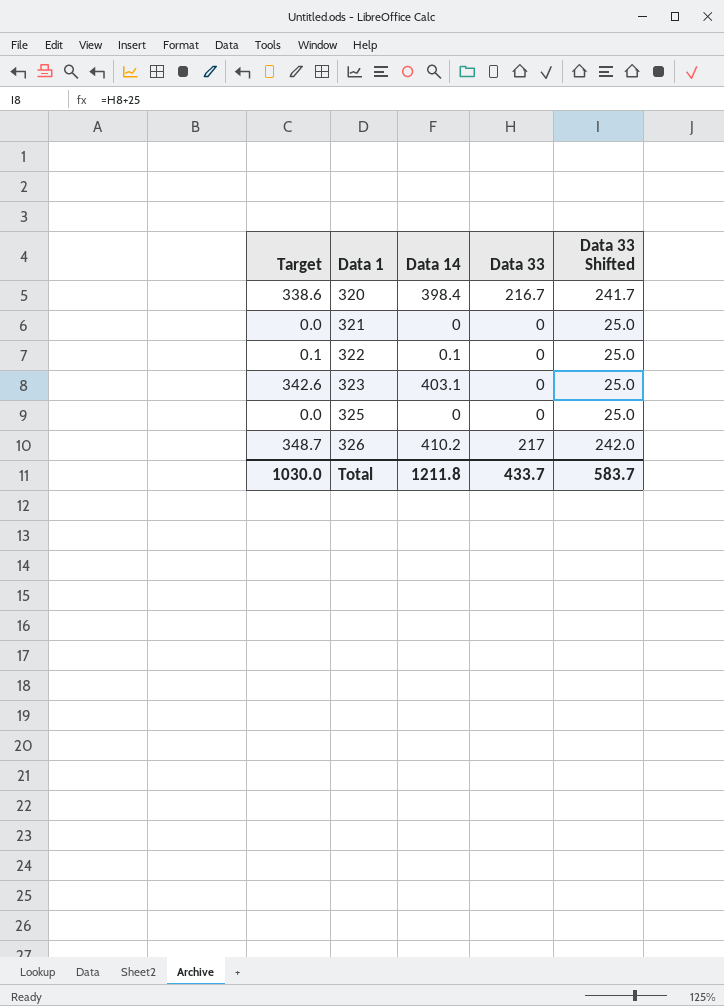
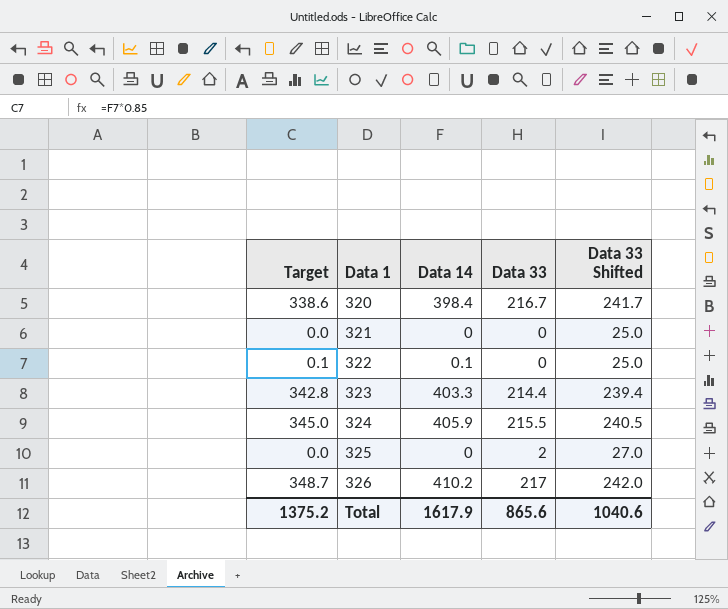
323 | Target: 342.6 -> 342.8
323 | Data 14: 403.1 -> 403.3
323 | Data 33: 0 -> 214.4
323 | Data 33 Shifted: 25.0 -> 239.4
row 324: none -> 345.0 | 405.9 | 215.5 | 240.5
325 | Data 33: 0 -> 2
325 | Data 33 Shifted: 25.0 -> 27.0
Total | Target: 1030.0 -> 1375.2
Total | Data 14: 1211.8 -> 1617.9
Total | Data 33: 433.7 -> 865.6
Total | Data 33 Shifted: 583.7 -> 1040.6

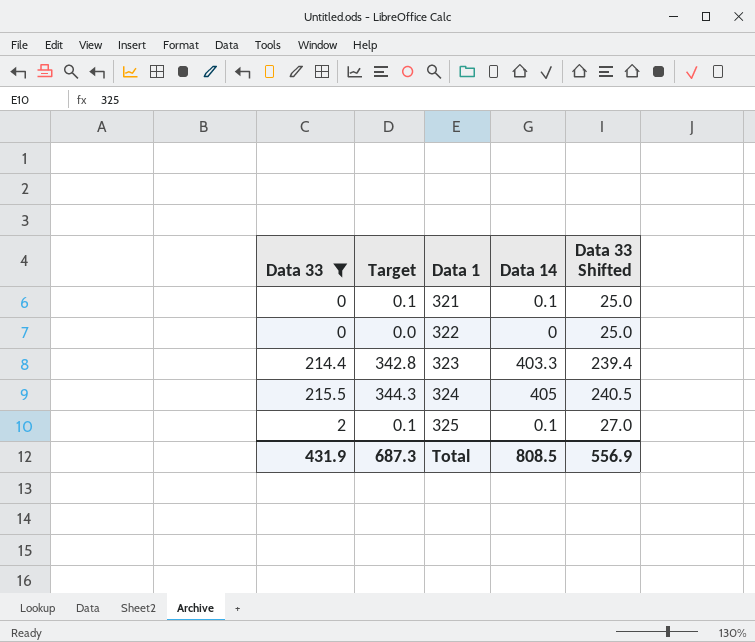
filter: none -> Data 33 <= 215.5
column Data 33 | position: 4 -> 1
321 | Target: 0.0 -> 0.1
321 | Data 14: 0 -> 0.1
322 | Target: 0.1 -> 0.0
322 | Data 14: 0.1 -> 0
324 | Target: 345.0 -> 344.3
324 | Data 14: 405.9 -> 405
325 | Target: 0.0 -> 0.1
325 | Data 14: 0 -> 0.1
Total | Data 33: 865.6 -> 431.9
Total | Target: 1375.2 -> 687.3
Total | Data 14: 1617.9 -> 808.5
Total | Data 33 Shifted: 1040.6 -> 556.9

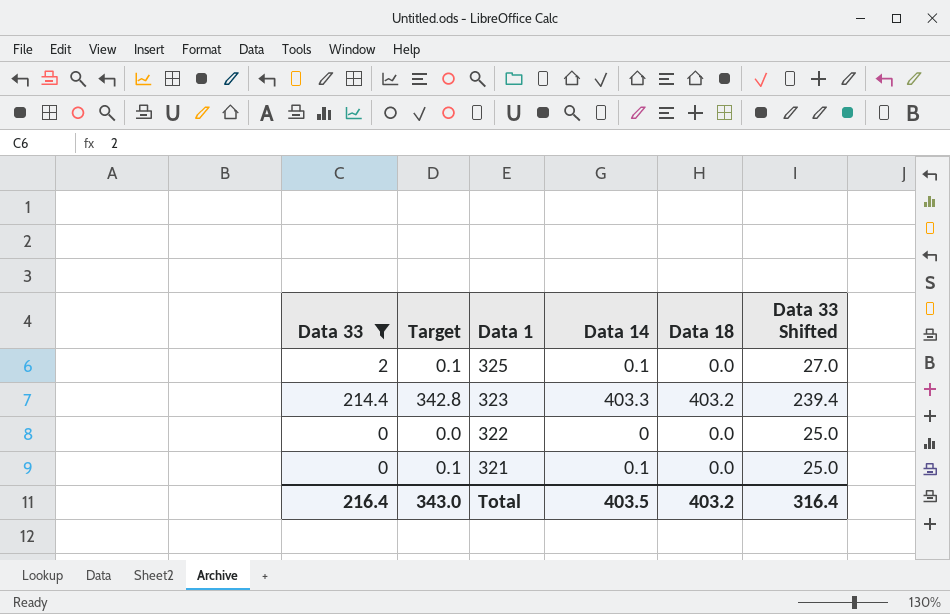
row order: Data 1 ascending -> Data 1 descending
column Data 18 | position: none -> 5
row 324: 215.5 | 344.3 | 405 | 240.5 -> none
Total | Data 33: 431.9 -> 216.4
Total | Target: 687.3 -> 343.0
Total | Data 14: 808.5 -> 403.5
Total | Data 33 Shifted: 556.9 -> 316.4

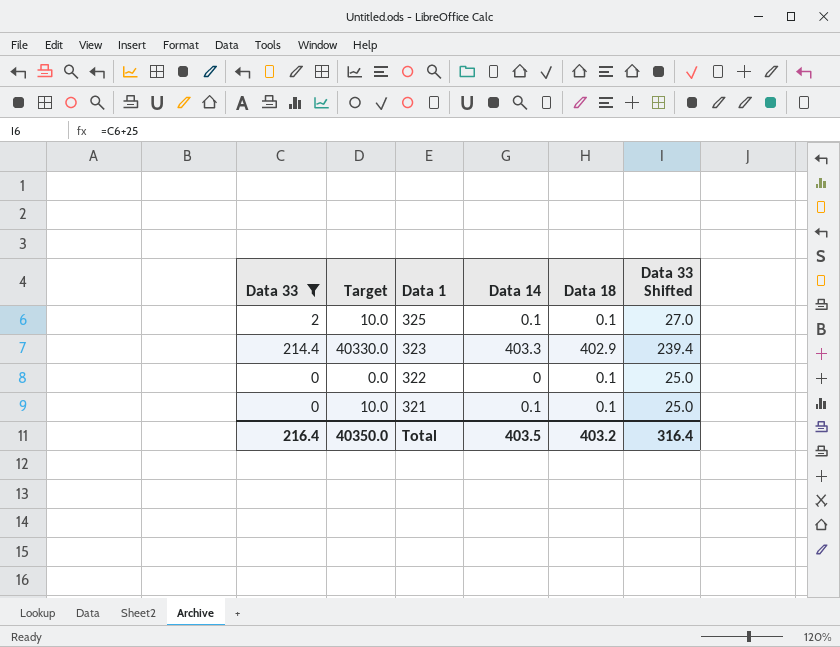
column Target | formula: [Data 14] * 0.85 -> [Data 14] * 100
325 | Data 18: 0.0 -> 0.1
323 | Data 18: 403.2 -> 402.9
322 | Data 18: 0.0 -> 0.1
321 | Data 18: 0.0 -> 0.1
Total | Target: 343.0 -> 40350.0

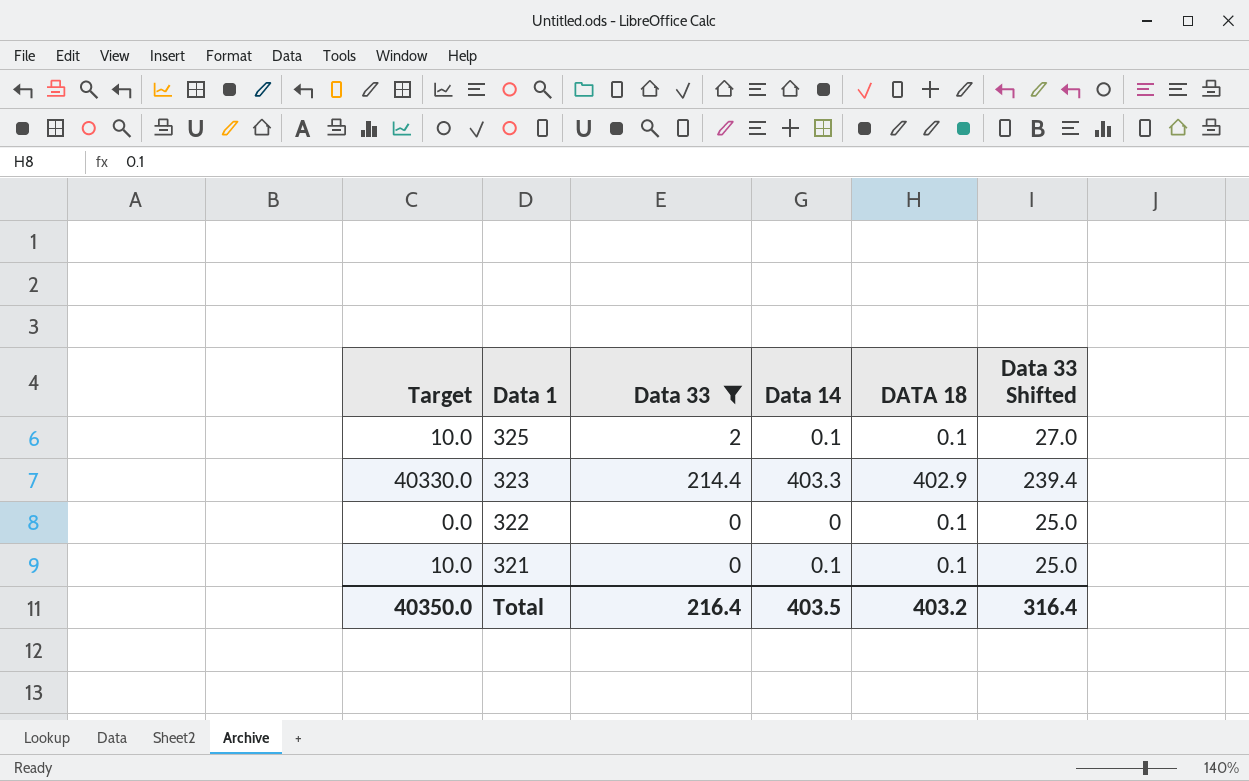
column Data 33 | position: 1 -> 3
column name: Data 18 -> DATA 18

